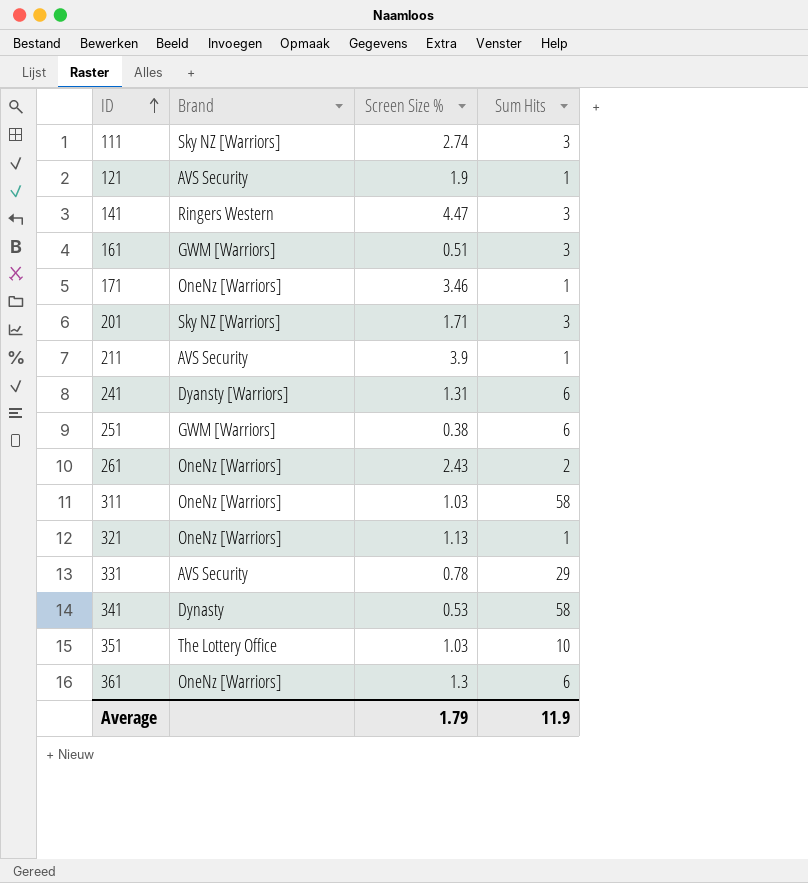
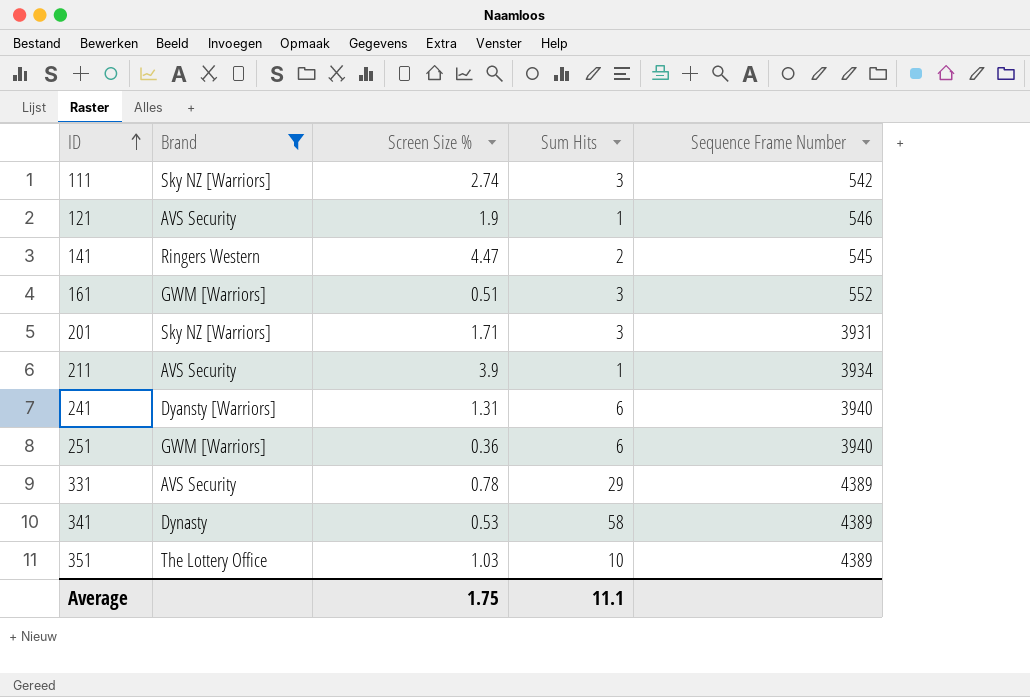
filter: none -> Brand != OneNz [Warriors]
column Sequence Frame Number | position: none -> 5
141 | Sum Hits: 3 -> 2
251 | Screen Size %: 0.38 -> 0.36
Average | Screen Size %: 1.79 -> 1.75
Average | Sum Hits: 11.9 -> 11.1

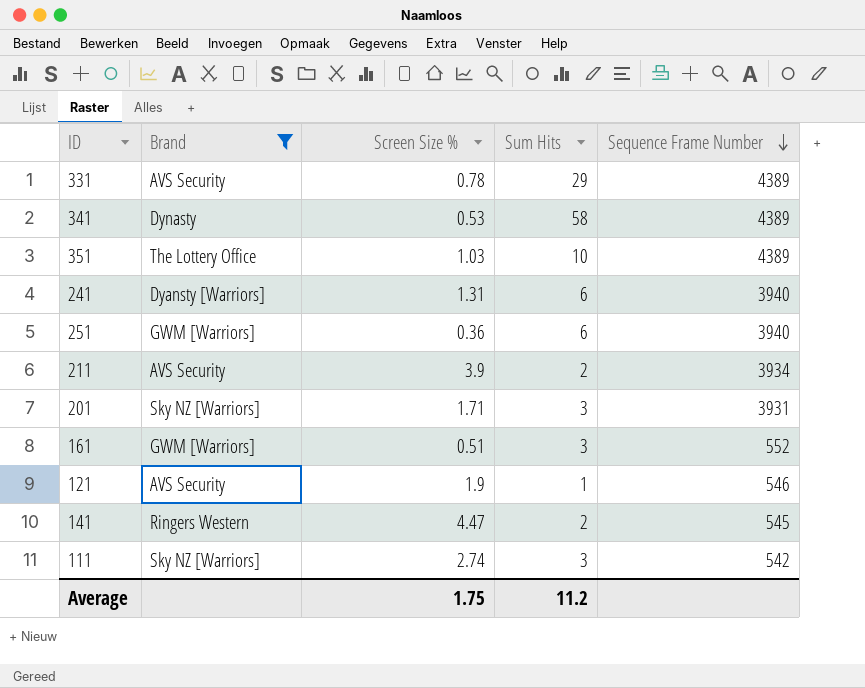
row order: ID ascending -> Sequence Frame Number descending
211 | Sum Hits: 1 -> 2
Average | Sum Hits: 11.1 -> 11.2

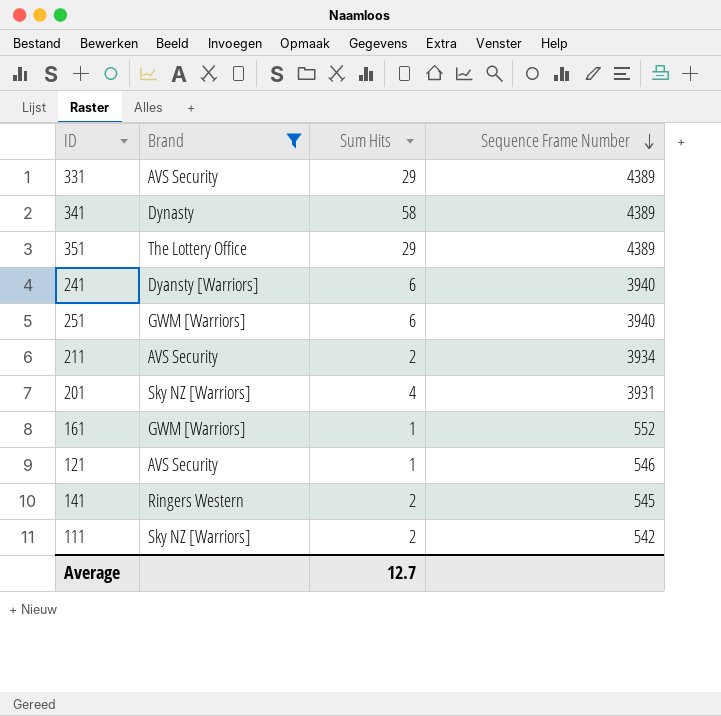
column Screen Size % | position: 3 -> none
351 | Sum Hits: 10 -> 29
201 | Sum Hits: 3 -> 4
161 | Sum Hits: 3 -> 1
111 | Sum Hits: 3 -> 2
Average | Sum Hits: 11.2 -> 12.7

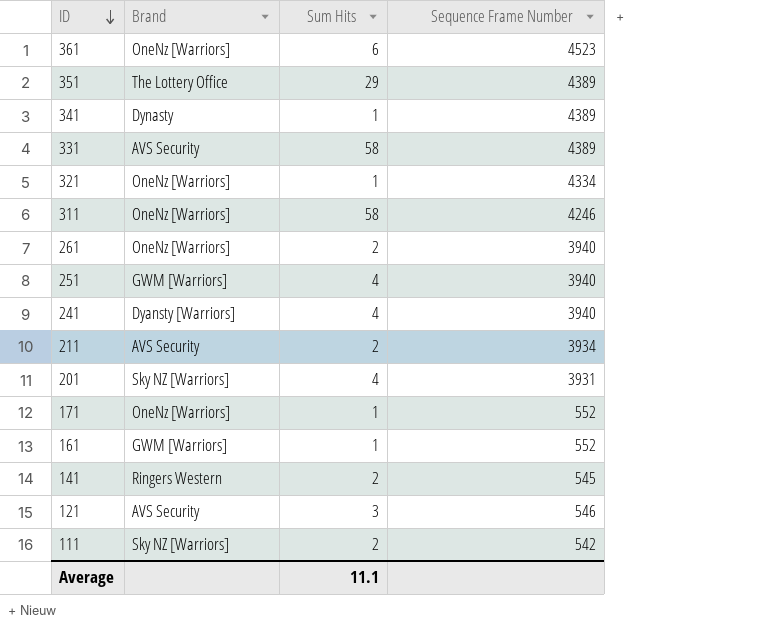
filter: Brand != OneNz [Warriors] -> none
row order: Sequence Frame Number descending -> ID descending
341 | Sum Hits: 58 -> 1
331 | Sum Hits: 29 -> 58
251 | Sum Hits: 6 -> 4
241 | Sum Hits: 6 -> 4
121 | Sum Hits: 1 -> 3
Average | Sum Hits: 12.7 -> 11.1

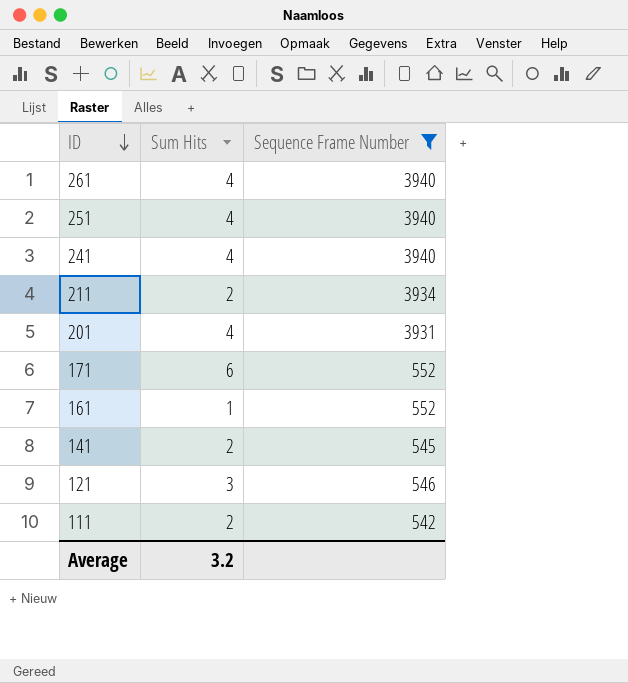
filter: none -> Sequence Frame Number <= 3940
column Brand | position: 2 -> none
261 | Sum Hits: 2 -> 4
171 | Sum Hits: 1 -> 6
Average | Sum Hits: 11.1 -> 3.2

